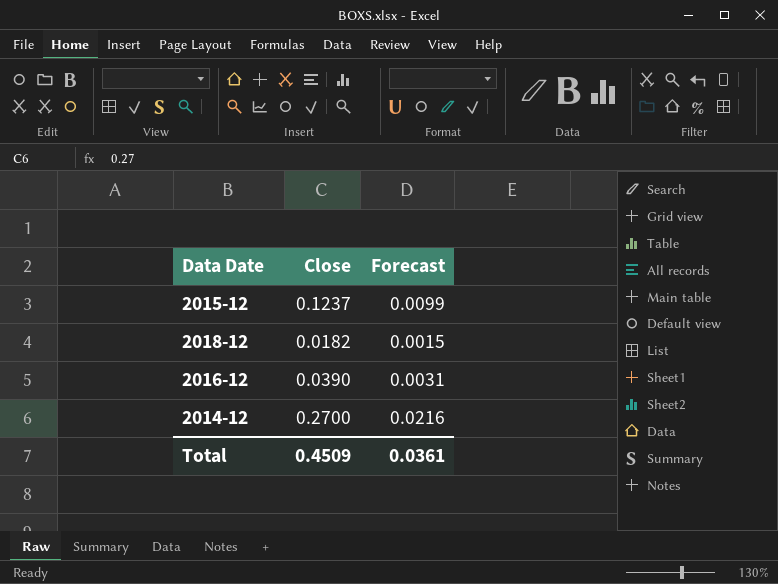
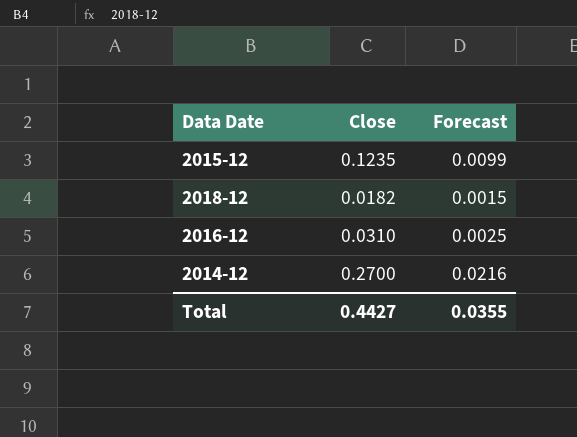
2015-12 | Close: 0.1237 -> 0.1235
2016-12 | Close: 0.0390 -> 0.0310
2016-12 | Forecast: 0.0031 -> 0.0025
Total | Close: 0.4509 -> 0.4427
Total | Forecast: 0.0361 -> 0.0355

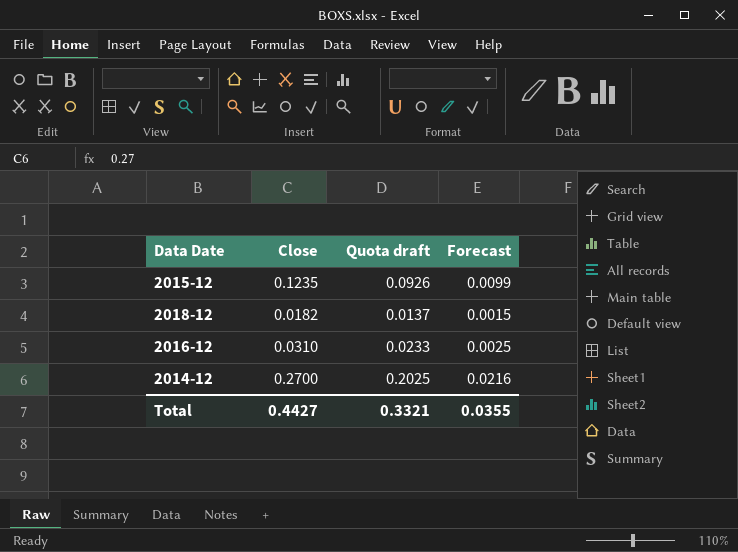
column Quota draft | formula: none -> [Close] * 0.75

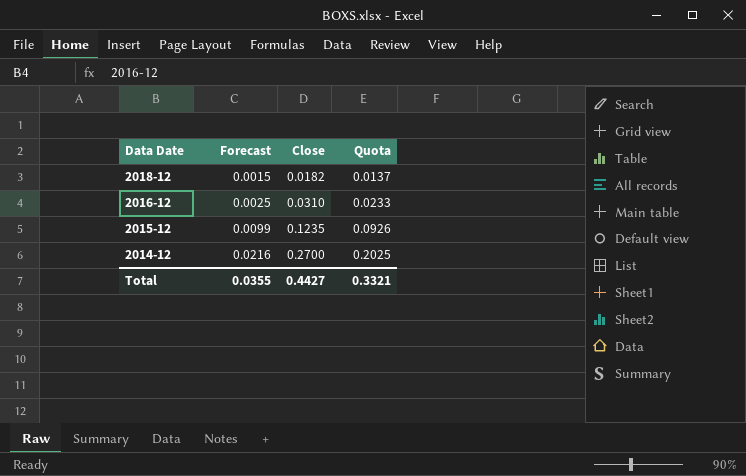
row order: none -> Data Date descending
column Forecast | position: 4 -> 2
column name: Quota draft -> Quota

